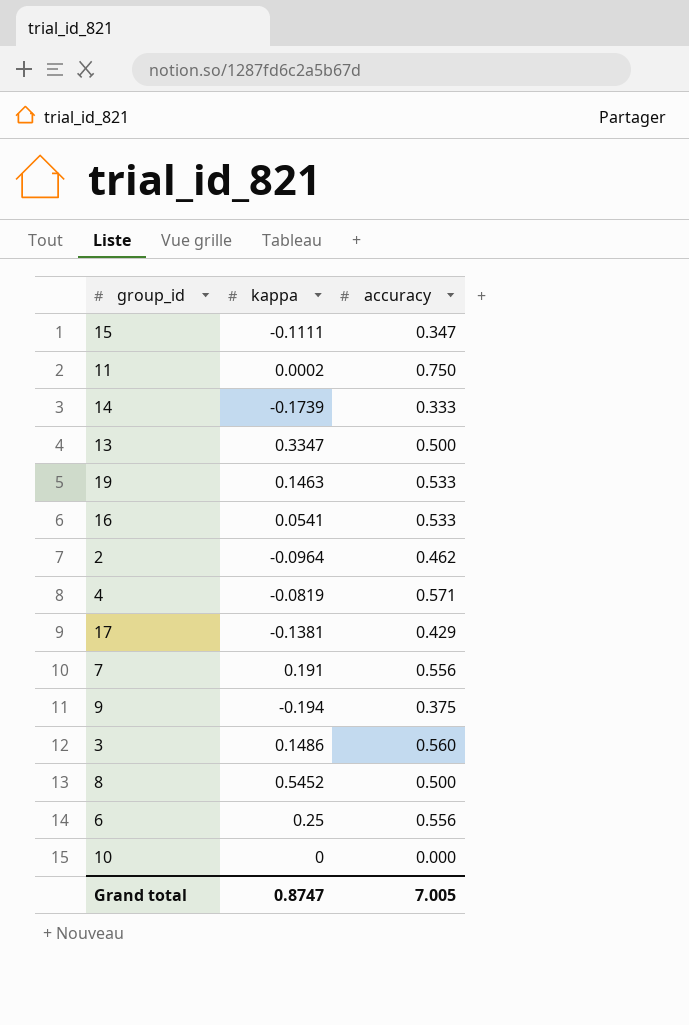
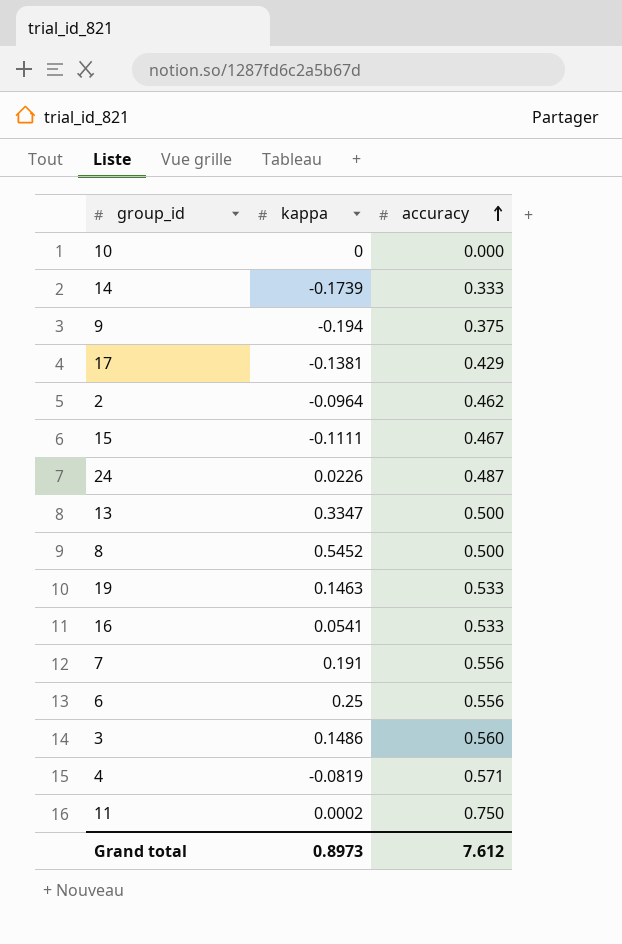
row order: none -> accuracy ascending
15 | accuracy: 0.347 -> 0.467
row 24: none -> 0.0226 | 0.487
Grand total | kappa: 0.8747 -> 0.8973
Grand total | accuracy: 7.005 -> 7.612

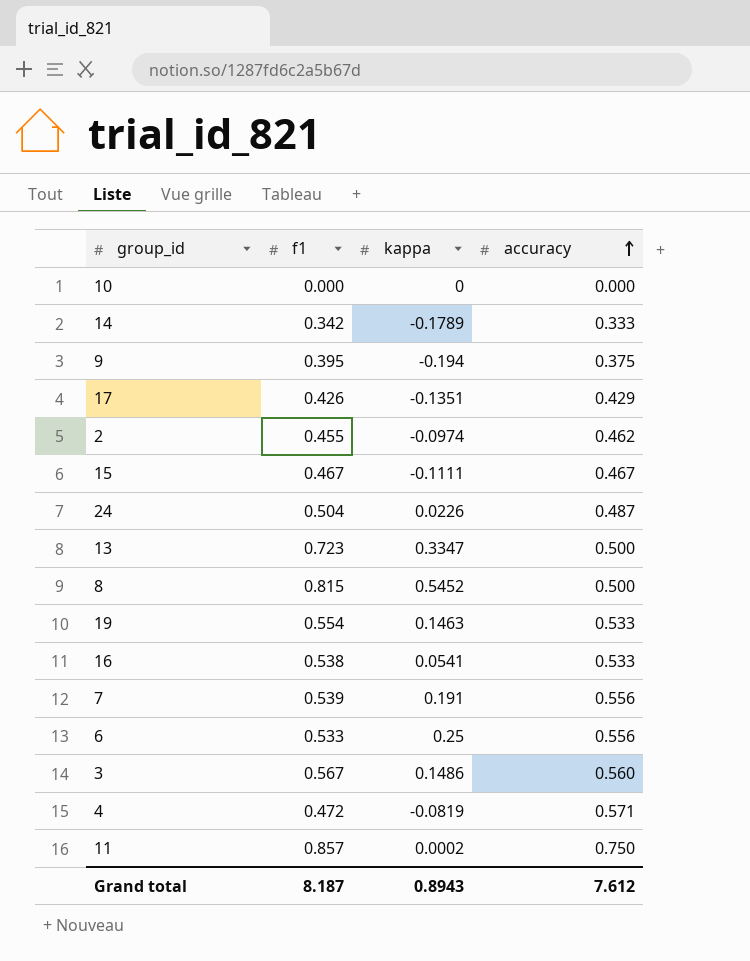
column f1 | position: none -> 2
14 | kappa: -0.1739 -> -0.1789
17 | kappa: -0.1381 -> -0.1351
2 | kappa: -0.0964 -> -0.0974
Grand total | kappa: 0.8973 -> 0.8943

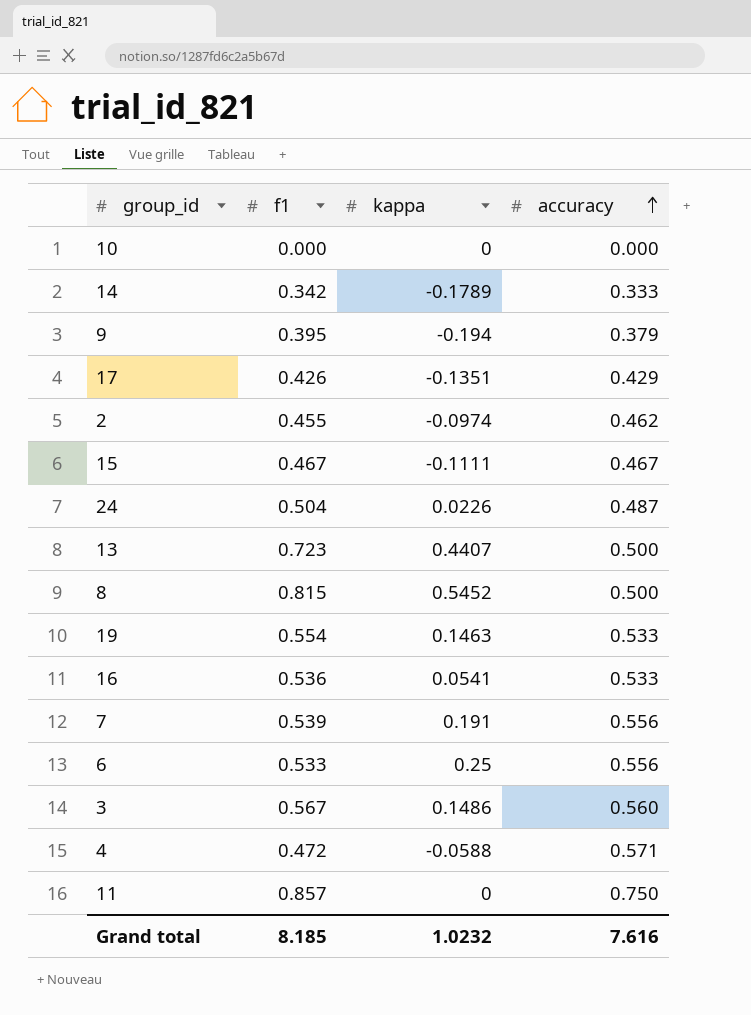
9 | accuracy: 0.375 -> 0.379
13 | kappa: 0.3347 -> 0.4407
16 | f1: 0.538 -> 0.536
4 | kappa: -0.0819 -> -0.0588
11 | kappa: 0.0002 -> 0
Grand total | f1: 8.187 -> 8.185
Grand total | kappa: 0.8943 -> 1.0232
Grand total | accuracy: 7.612 -> 7.616

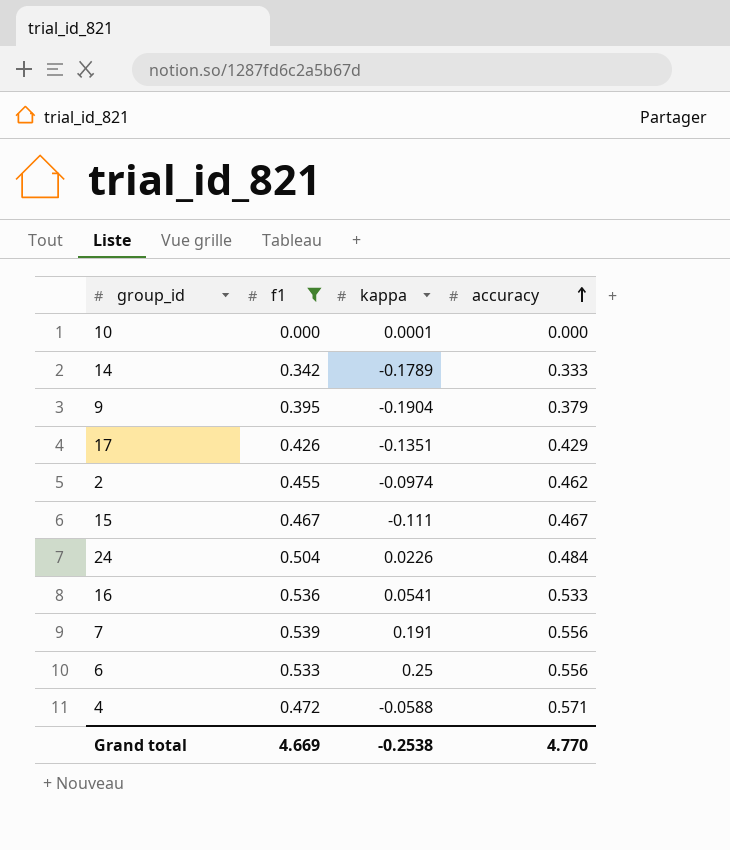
filter: none -> f1 <= 0.539
10 | kappa: 0 -> 0.0001
9 | kappa: -0.194 -> -0.1904
15 | kappa: -0.1111 -> -0.111
24 | accuracy: 0.487 -> 0.484
Grand total | f1: 8.185 -> 4.669
Grand total | kappa: 1.0232 -> -0.2538
Grand total | accuracy: 7.616 -> 4.770

